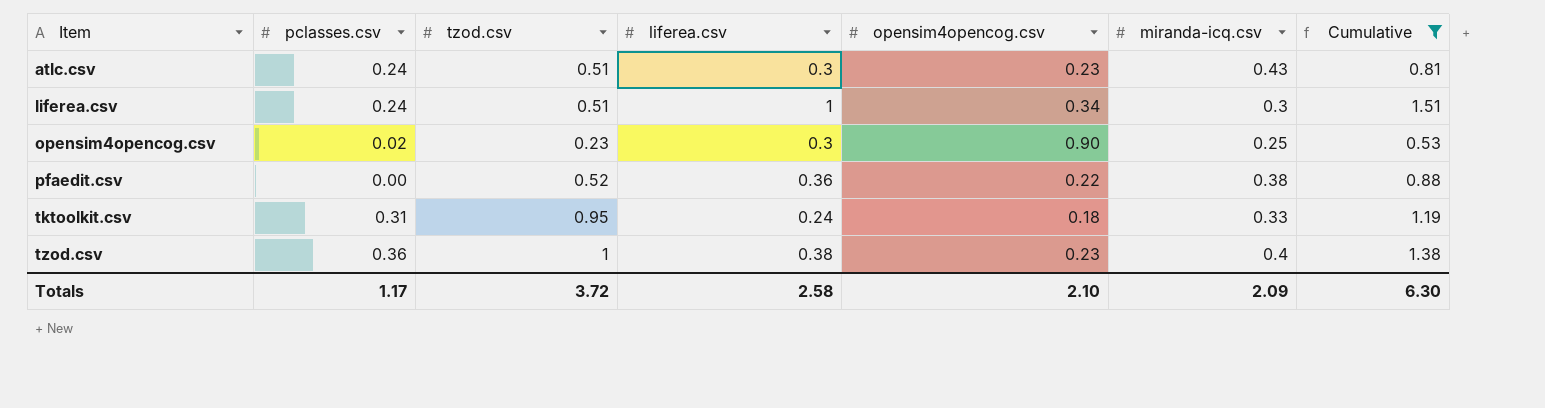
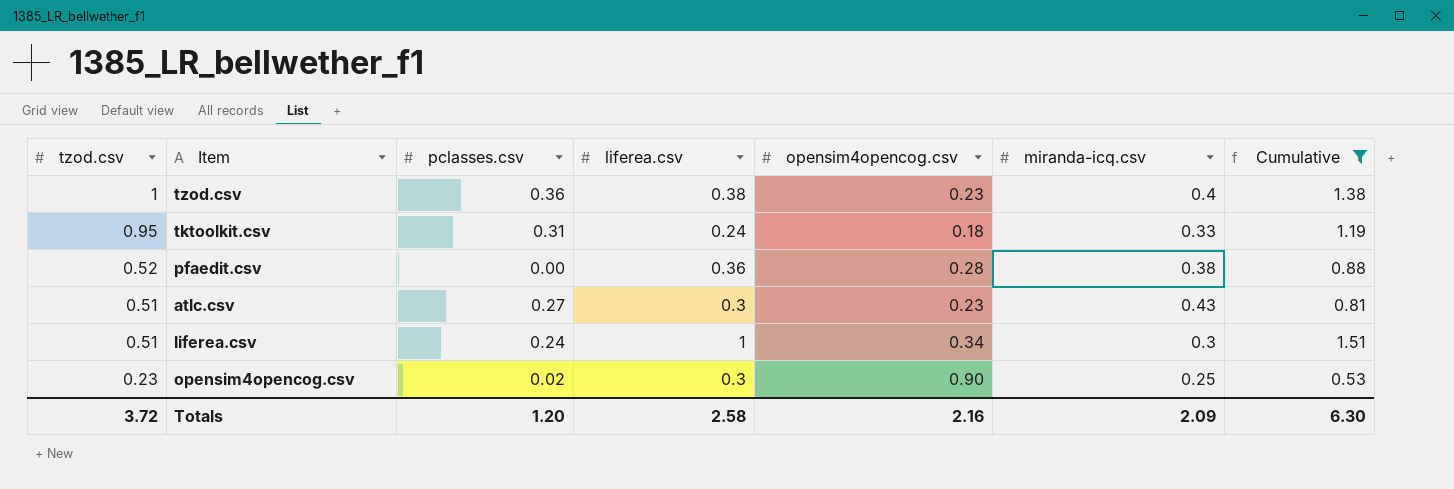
row order: Item ascending -> tzod.csv descending
column tzod.csv | position: 3 -> 1
pfaedit.csv | opensim4opencog.csv: 0.22 -> 0.28
atlc.csv | pclasses.csv: 0.24 -> 0.27
Totals | pclasses.csv: 1.17 -> 1.20
Totals | opensim4opencog.csv: 2.10 -> 2.16

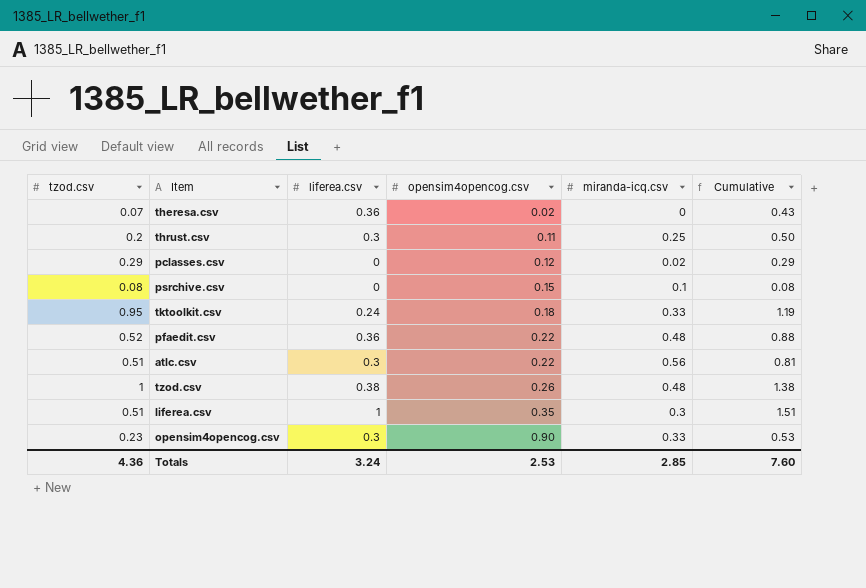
filter: Cumulative >= 0.53 -> none
row order: tzod.csv descending -> opensim4opencog.csv ascending
column pclasses.csv | position: 3 -> none
pfaedit.csv | opensim4opencog.csv: 0.28 -> 0.22
pfaedit.csv | miranda-icq.csv: 0.38 -> 0.48
atlc.csv | opensim4opencog.csv: 0.23 -> 0.22
atlc.csv | miranda-icq.csv: 0.43 -> 0.56
tzod.csv | opensim4opencog.csv: 0.23 -> 0.26
tzod.csv | miranda-icq.csv: 0.4 -> 0.48
liferea.csv | opensim4opencog.csv: 0.34 -> 0.35
opensim4opencog.csv | miranda-icq.csv: 0.25 -> 0.33
Totals | tzod.csv: 3.72 -> 4.36
Totals | liferea.csv: 2.58 -> 3.24
Totals | opensim4opencog.csv: 2.16 -> 2.53
Totals | miranda-icq.csv: 2.09 -> 2.85
Totals | Cumulative: 6.30 -> 7.60

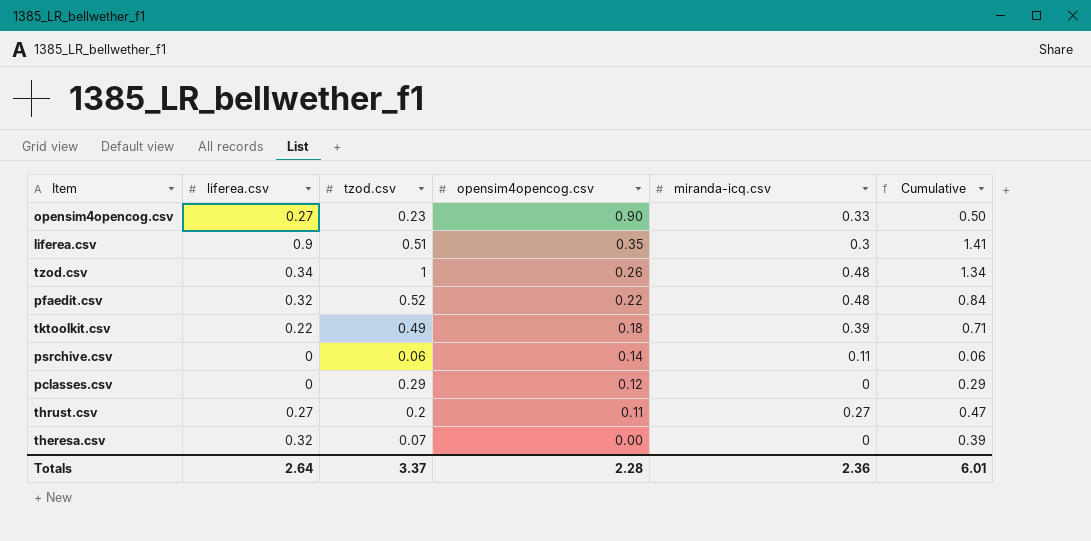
row order: opensim4opencog.csv ascending -> opensim4opencog.csv descending
column tzod.csv | position: 1 -> 3
row atlc.csv: 0.51 | 0.3 | 0.22 | 0.56 | 0.81 -> none
opensim4opencog.csv | liferea.csv: 0.3 -> 0.27
opensim4opencog.csv | Cumulative: 0.53 -> 0.50
liferea.csv | liferea.csv: 1 -> 0.9
liferea.csv | Cumulative: 1.51 -> 1.41
tzod.csv | liferea.csv: 0.38 -> 0.34
tzod.csv | Cumulative: 1.38 -> 1.34
pfaedit.csv | liferea.csv: 0.36 -> 0.32
pfaedit.csv | Cumulative: 0.88 -> 0.84
tktoolkit.csv | liferea.csv: 0.24 -> 0.22
tktoolkit.csv | tzod.csv: 0.95 -> 0.49
tktoolkit.csv | miranda-icq.csv: 0.33 -> 0.39
tktoolkit.csv | Cumulative: 1.19 -> 0.71
psrchive.csv | tzod.csv: 0.08 -> 0.06
psrchive.csv | opensim4opencog.csv: 0.15 -> 0.14
psrchive.csv | miranda-icq.csv: 0.1 -> 0.11
psrchive.csv | Cumulative: 0.08 -> 0.06
pclasses.csv | miranda-icq.csv: 0.02 -> 0
thrust.csv | liferea.csv: 0.3 -> 0.27
thrust.csv | miranda-icq.csv: 0.25 -> 0.27
thrust.csv | Cumulative: 0.50 -> 0.47
theresa.csv | liferea.csv: 0.36 -> 0.32
theresa.csv | opensim4opencog.csv: 0.02 -> 0.00
theresa.csv | Cumulative: 0.43 -> 0.39
Totals | liferea.csv: 3.24 -> 2.64
Totals | tzod.csv: 4.36 -> 3.37
Totals | opensim4opencog.csv: 2.53 -> 2.28
Totals | miranda-icq.csv: 2.85 -> 2.36
Totals | Cumulative: 7.60 -> 6.01

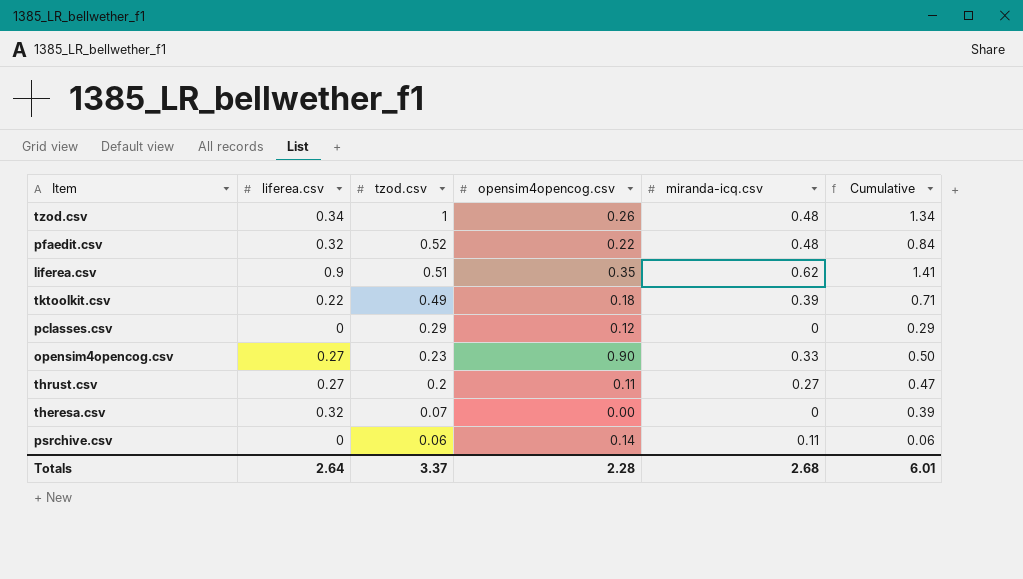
row order: opensim4opencog.csv descending -> tzod.csv descending
liferea.csv | miranda-icq.csv: 0.3 -> 0.62
Totals | miranda-icq.csv: 2.36 -> 2.68

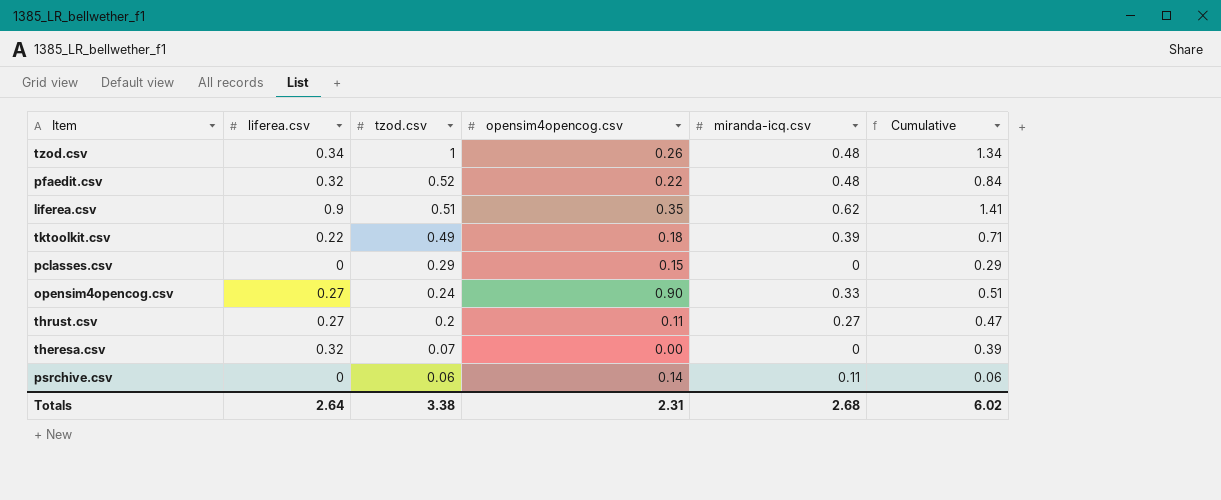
pclasses.csv | opensim4opencog.csv: 0.12 -> 0.15
opensim4opencog.csv | tzod.csv: 0.23 -> 0.24
opensim4opencog.csv | Cumulative: 0.50 -> 0.51
Totals | tzod.csv: 3.37 -> 3.38
Totals | opensim4opencog.csv: 2.28 -> 2.31
Totals | Cumulative: 6.01 -> 6.02

